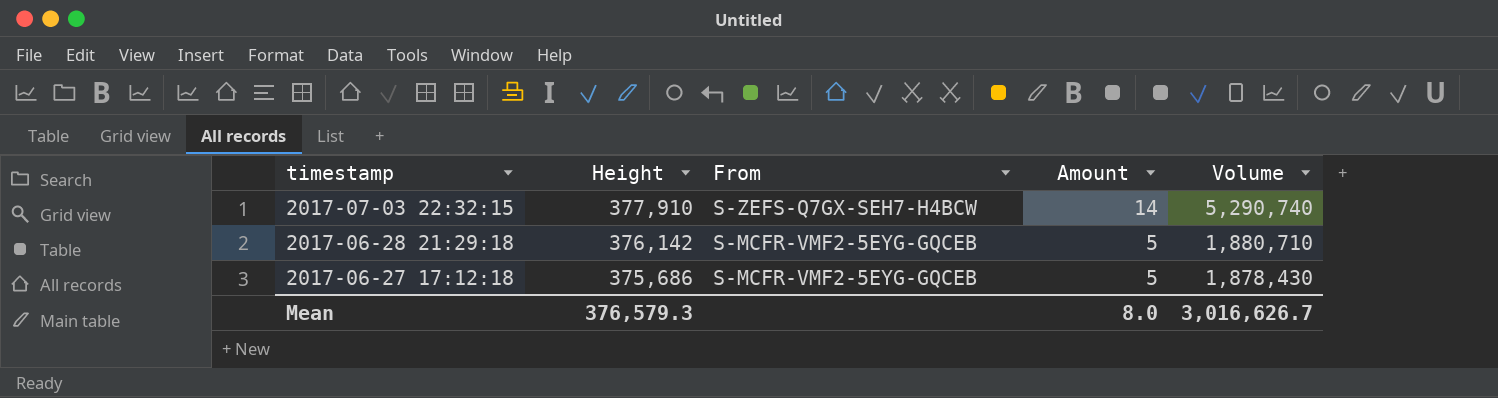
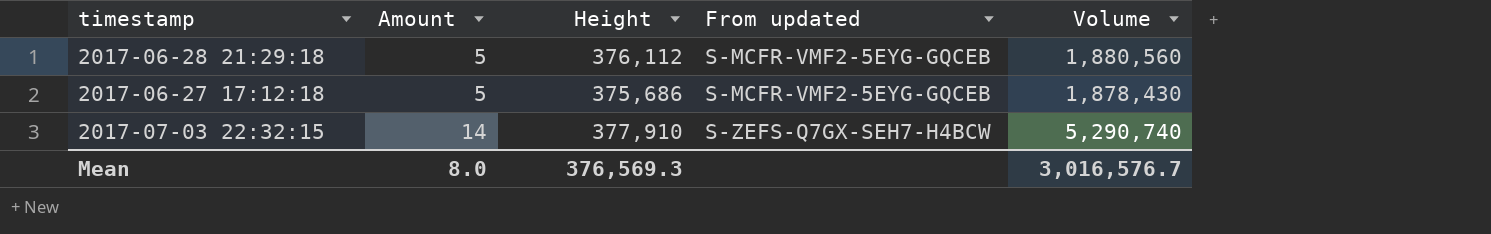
row order: timestamp descending -> Amount ascending
column Amount | position: 4 -> 2
column name: From -> From updated
2017-06-28 21:29:18 | Height: 376,142 -> 376,112
2017-06-28 21:29:18 | Volume: 1,880,710 -> 1,880,560
Mean | Height: 376,579.3 -> 376,569.3
Mean | Volume: 3,016,626.7 -> 3,016,576.7

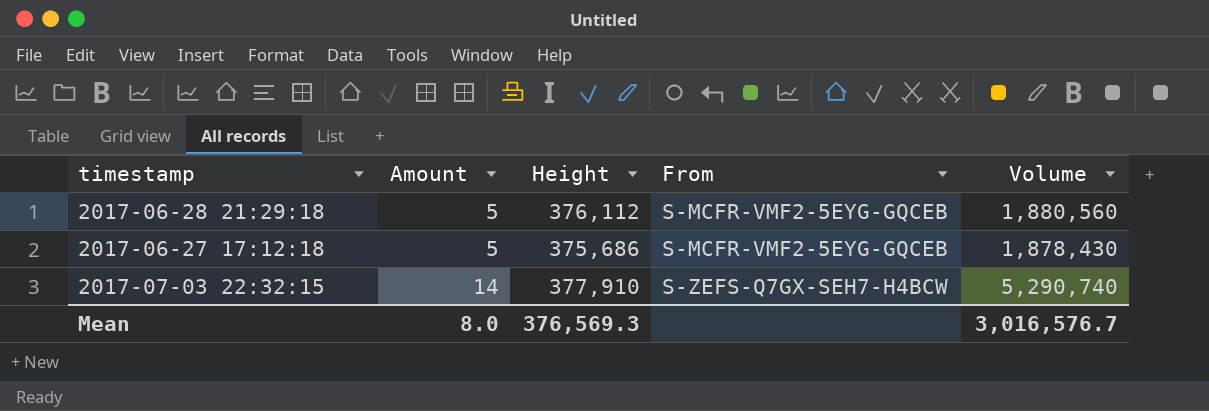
column name: From updated -> From

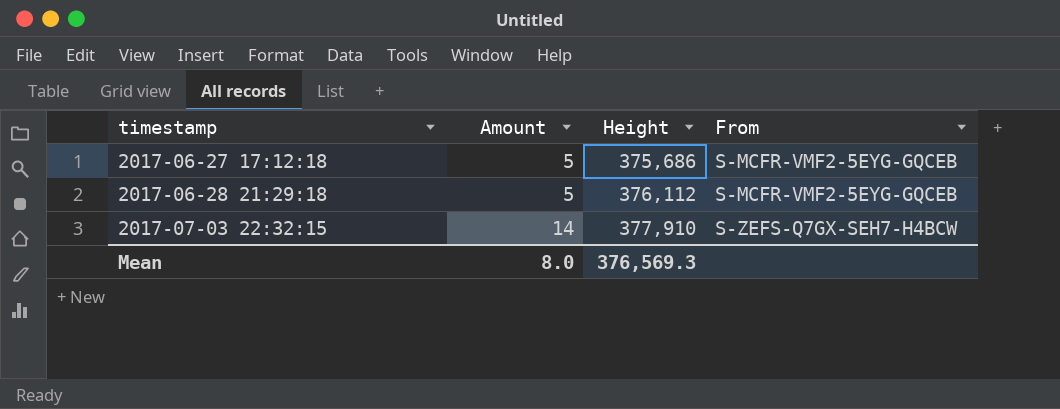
row order: Amount ascending -> timestamp ascending
column Volume | formula: [Amount] * [Height] -> none

